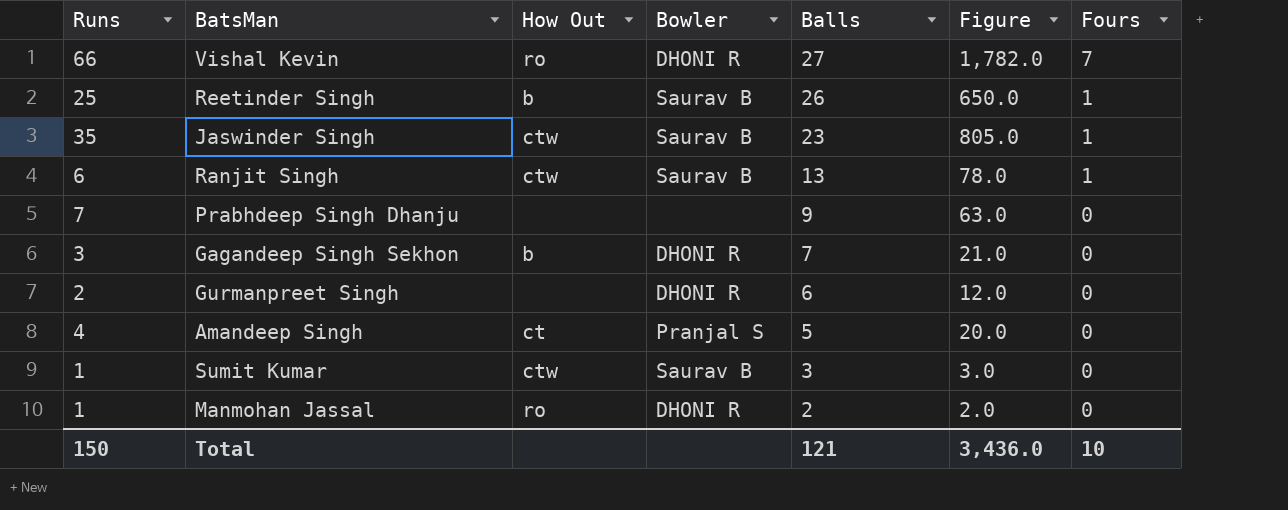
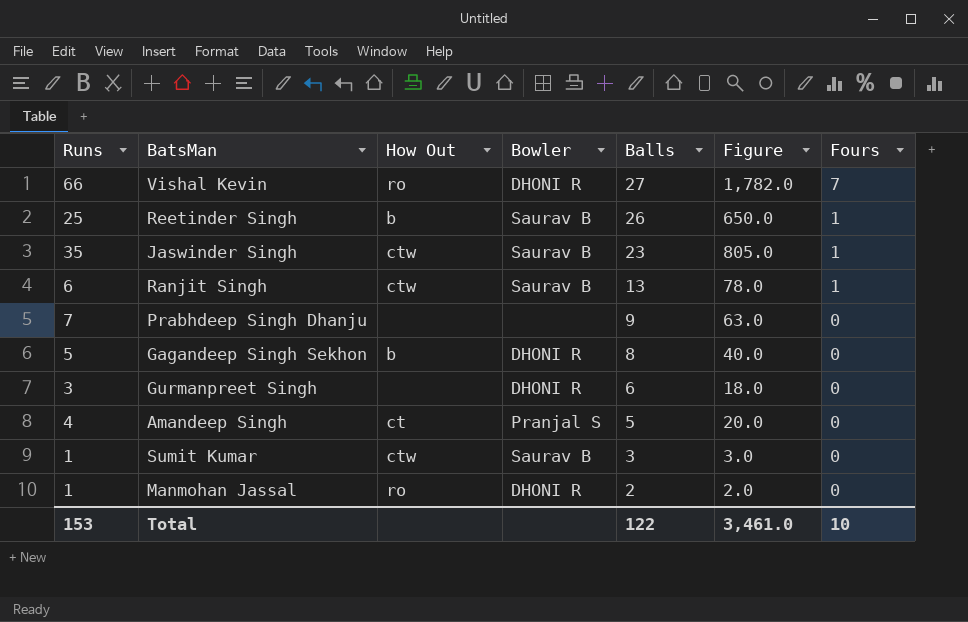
Gagandeep Singh Sekhon | Runs: 3 -> 5
Gagandeep Singh Sekhon | Balls: 7 -> 8
Gagandeep Singh Sekhon | Figure: 21.0 -> 40.0
Gurmanpreet Singh | Runs: 2 -> 3
Gurmanpreet Singh | Figure: 12.0 -> 18.0
Total | Runs: 150 -> 153
Total | Balls: 121 -> 122
Total | Figure: 3,436.0 -> 3,461.0

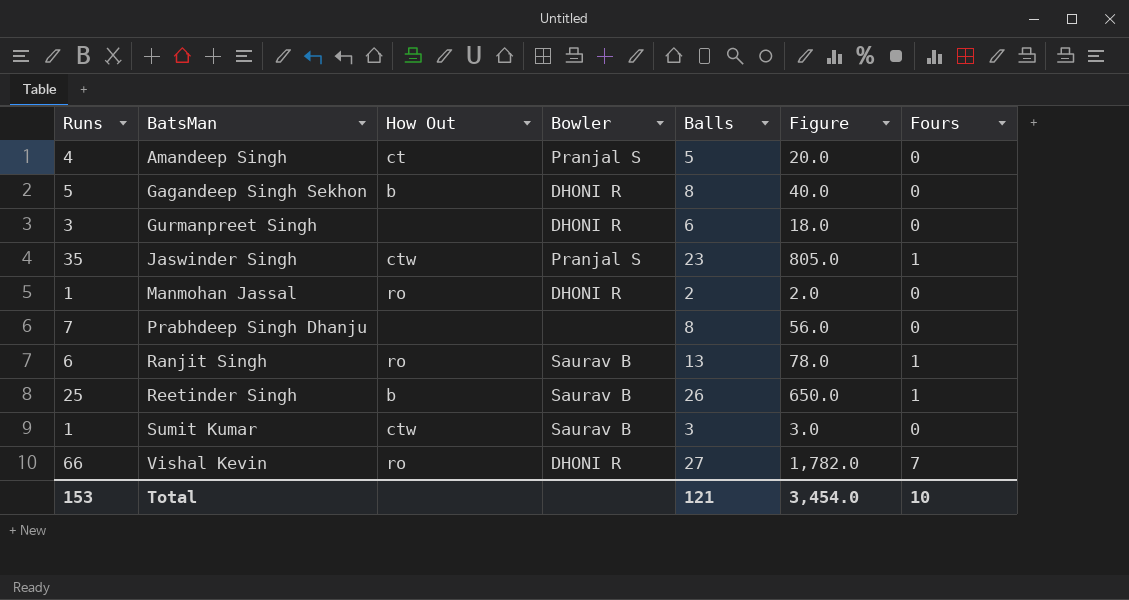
row order: Balls descending -> BatsMan ascending
Jaswinder Singh | Bowler: Saurav B -> Pranjal S
Prabhdeep Singh Dhanju | Balls: 9 -> 8
Prabhdeep Singh Dhanju | Figure: 63.0 -> 56.0
Ranjit Singh | How Out: ctw -> ro
Total | Balls: 122 -> 121
Total | Figure: 3,461.0 -> 3,454.0

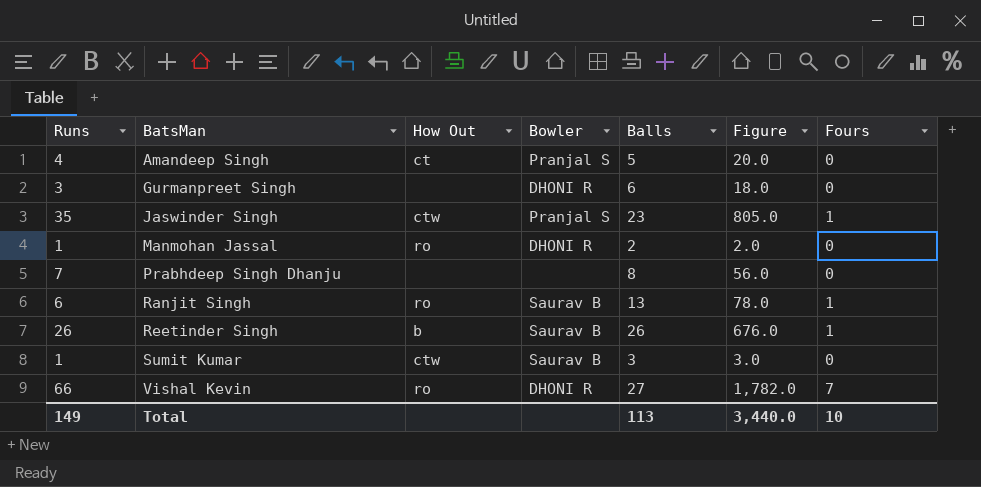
row Gagandeep Singh Sekhon: 5 | b | DHONI R | 8 | 40.0 | 0 -> none
Reetinder Singh | Runs: 25 -> 26
Reetinder Singh | Figure: 650.0 -> 676.0
Total | Runs: 153 -> 149
Total | Balls: 121 -> 113
Total | Figure: 3,454.0 -> 3,440.0

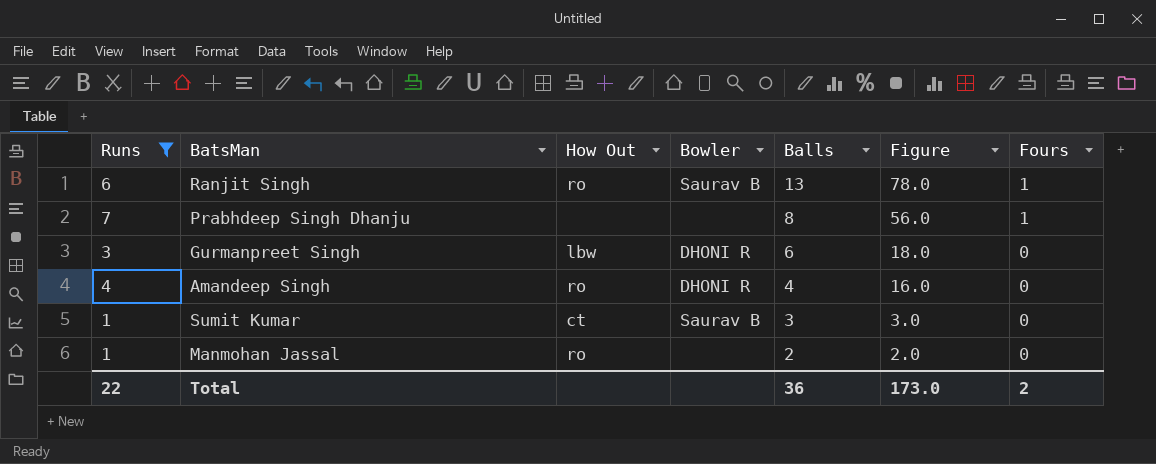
filter: none -> Runs <= 7
row order: BatsMan ascending -> Balls descending
Prabhdeep Singh Dhanju | Fours: 0 -> 1
Gurmanpreet Singh | How Out: none -> lbw
Amandeep Singh | How Out: ct -> ro
Amandeep Singh | Bowler: Pranjal S -> DHONI R
Amandeep Singh | Balls: 5 -> 4
Amandeep Singh | Figure: 20.0 -> 16.0
Sumit Kumar | How Out: ctw -> ct
Manmohan Jassal | Bowler: DHONI R -> none
Total | Runs: 149 -> 22
Total | Balls: 113 -> 36
Total | Figure: 3,440.0 -> 173.0
Total | Fours: 10 -> 2

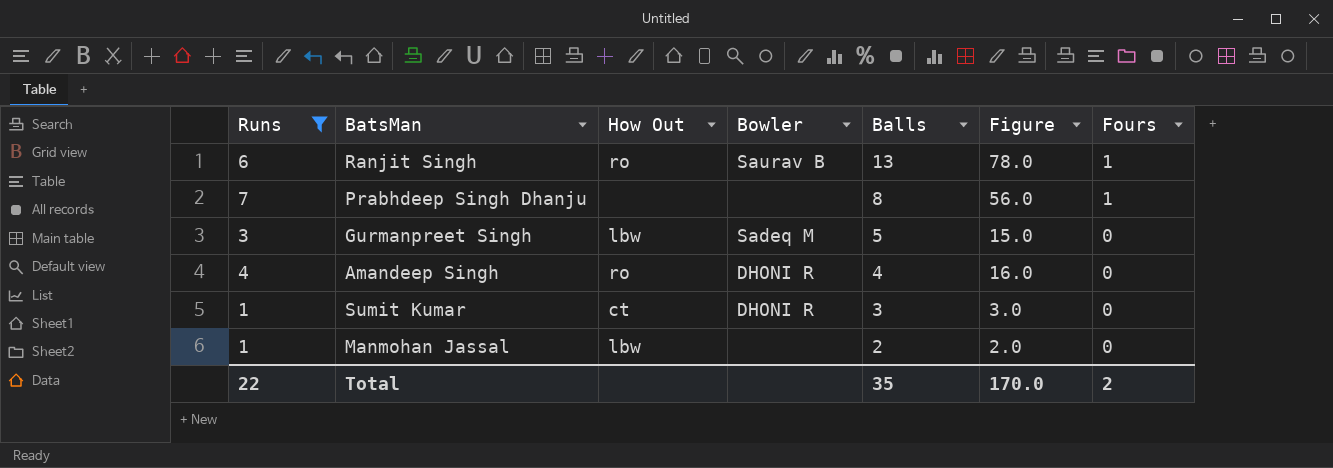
Gurmanpreet Singh | Bowler: DHONI R -> Sadeq M
Gurmanpreet Singh | Balls: 6 -> 5
Gurmanpreet Singh | Figure: 18.0 -> 15.0
Sumit Kumar | Bowler: Saurav B -> DHONI R
Manmohan Jassal | How Out: ro -> lbw
Total | Balls: 36 -> 35
Total | Figure: 173.0 -> 170.0

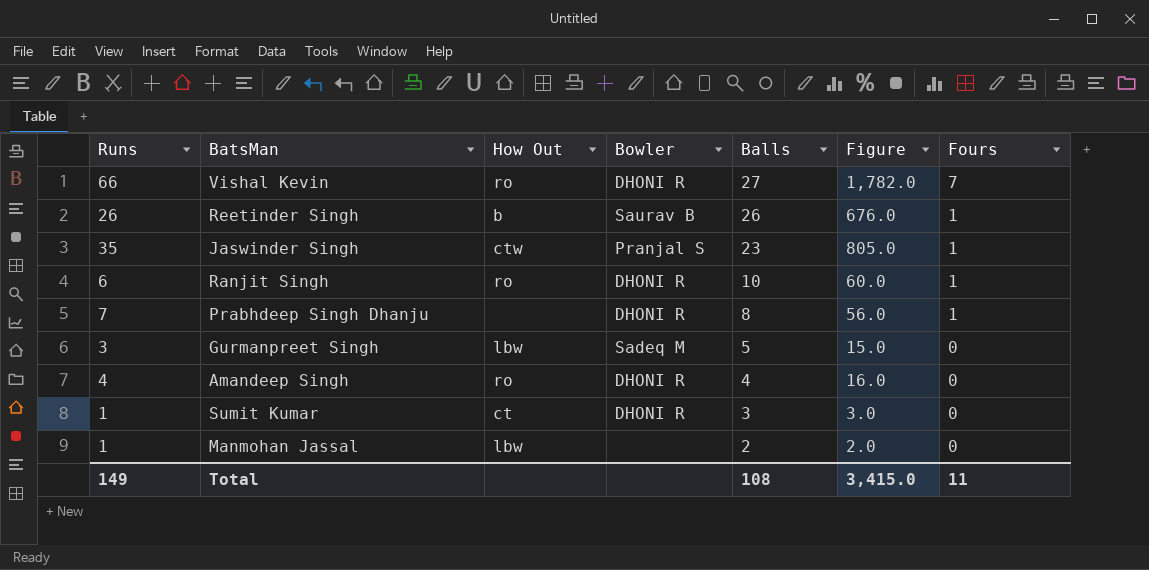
filter: Runs <= 7 -> none
Ranjit Singh | Bowler: Saurav B -> DHONI R
Ranjit Singh | Balls: 13 -> 10
Ranjit Singh | Figure: 78.0 -> 60.0
Prabhdeep Singh Dhanju | Bowler: none -> DHONI R
Total | Runs: 22 -> 149
Total | Balls: 35 -> 108
Total | Figure: 170.0 -> 3,415.0
Total | Fours: 2 -> 11

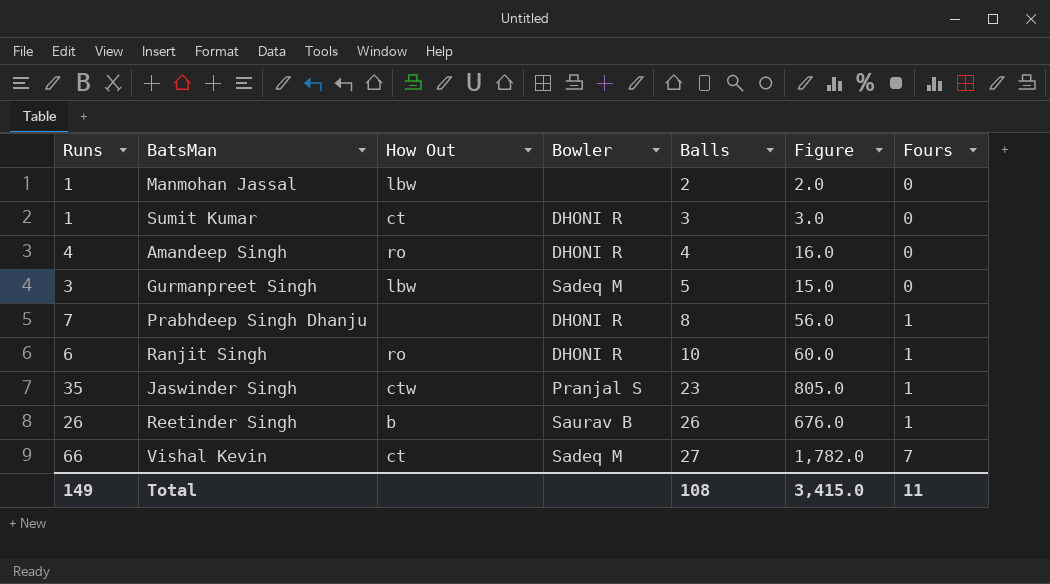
row order: Balls descending -> Balls ascending
Vishal Kevin | How Out: ro -> ct
Vishal Kevin | Bowler: DHONI R -> Sadeq M

